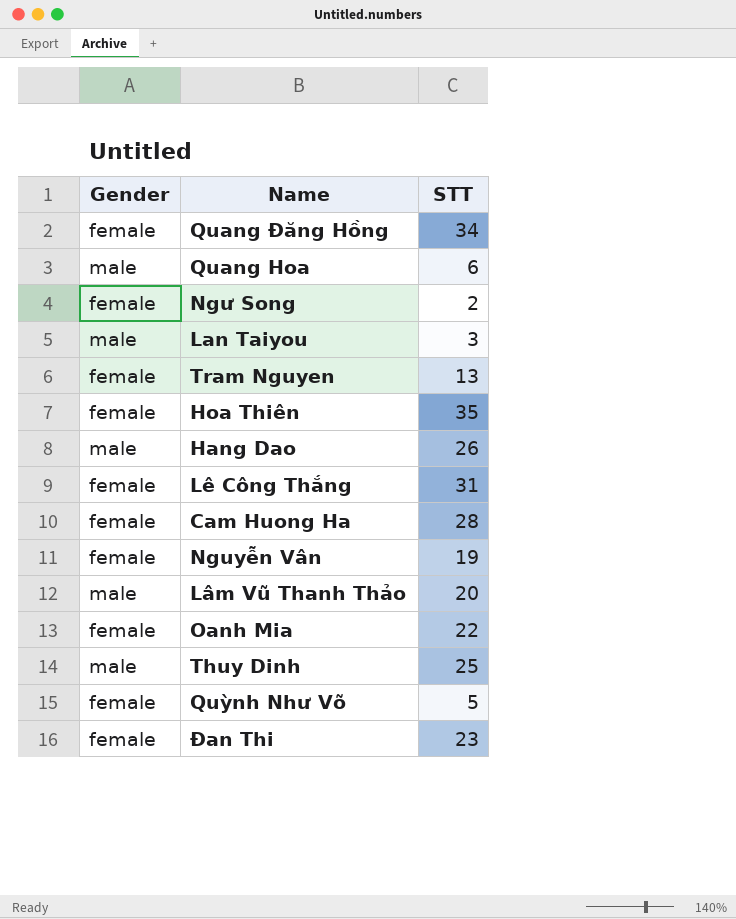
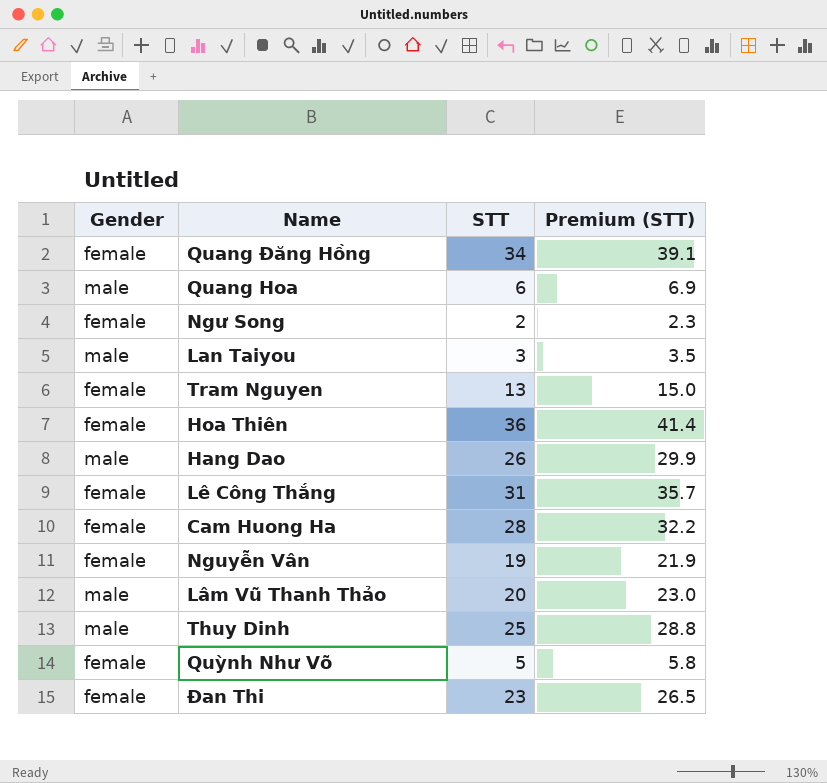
column Premium (STT) | formula: none -> [STT] * 1.15
row Oanh Mia: female | 22 -> none
Hoa Thiên | STT: 35 -> 36

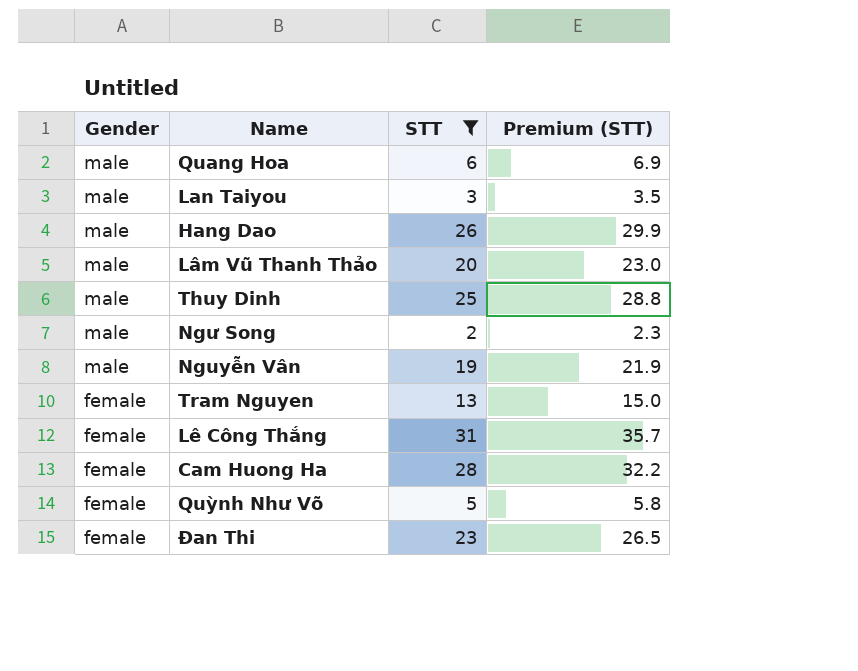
filter: none -> STT <= 31
row order: none -> Gender descending
Ngư Song | Gender: female -> male
Nguyễn Vân | Gender: female -> male

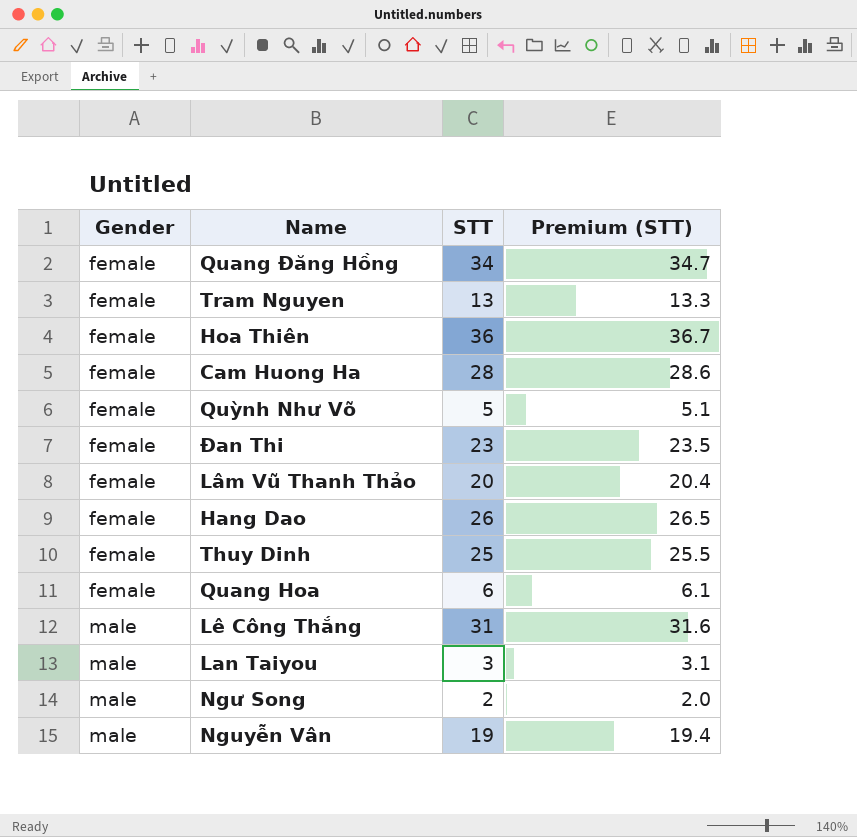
filter: STT <= 31 -> none
row order: Gender descending -> Gender ascending
column Premium (STT) | formula: [STT] * 1.15 -> [STT] * 1.02
Lâm Vũ Thanh Thảo | Gender: male -> female
Hang Dao | Gender: male -> female
Thuy Dinh | Gender: male -> female
Quang Hoa | Gender: male -> female
Lê Công Thắng | Gender: female -> male

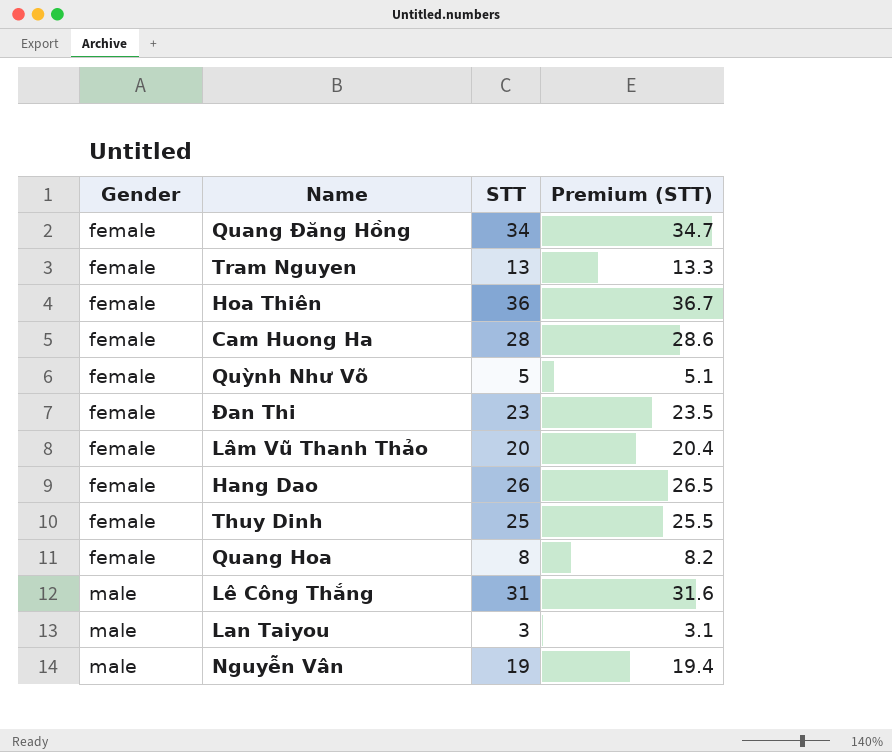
row Ngư Song: male | 2 | 2.0 -> none
Quang Hoa | STT: 6 -> 8
Quang Hoa | Premium (STT): 6.1 -> 8.2

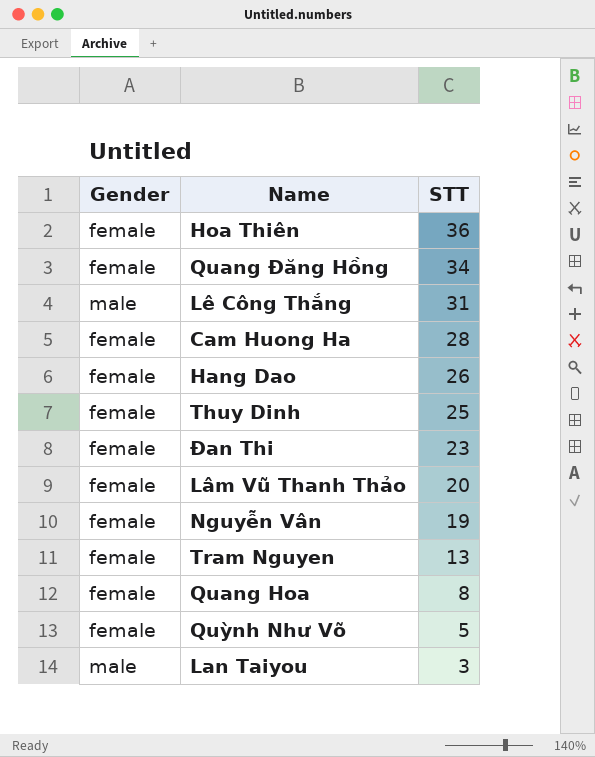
row order: Gender ascending -> STT descending
column Premium (STT) | formula: [STT] * 1.02 -> none
Nguyễn Vân | Gender: male -> female

